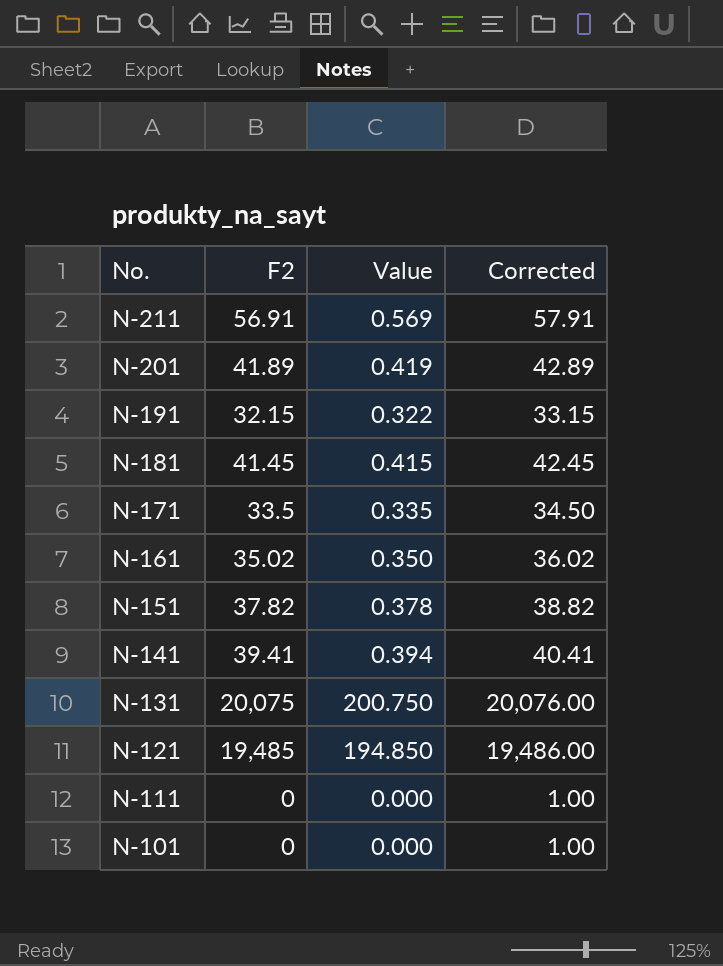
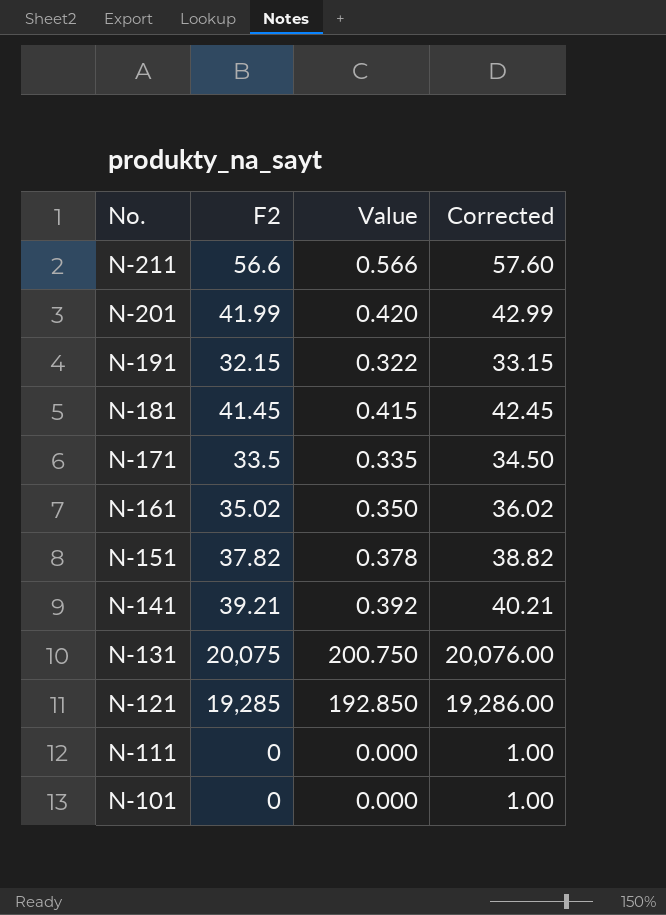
N-211 | F2: 56.91 -> 56.6
N-211 | Value: 0.569 -> 0.566
N-211 | Corrected: 57.91 -> 57.60
N-201 | F2: 41.89 -> 41.99
N-201 | Value: 0.419 -> 0.420
N-201 | Corrected: 42.89 -> 42.99
N-141 | F2: 39.41 -> 39.21
N-141 | Value: 0.394 -> 0.392
N-141 | Corrected: 40.41 -> 40.21
N-121 | F2: 19,485 -> 19,285
N-121 | Value: 194.850 -> 192.850
N-121 | Corrected: 19,486.00 -> 19,286.00

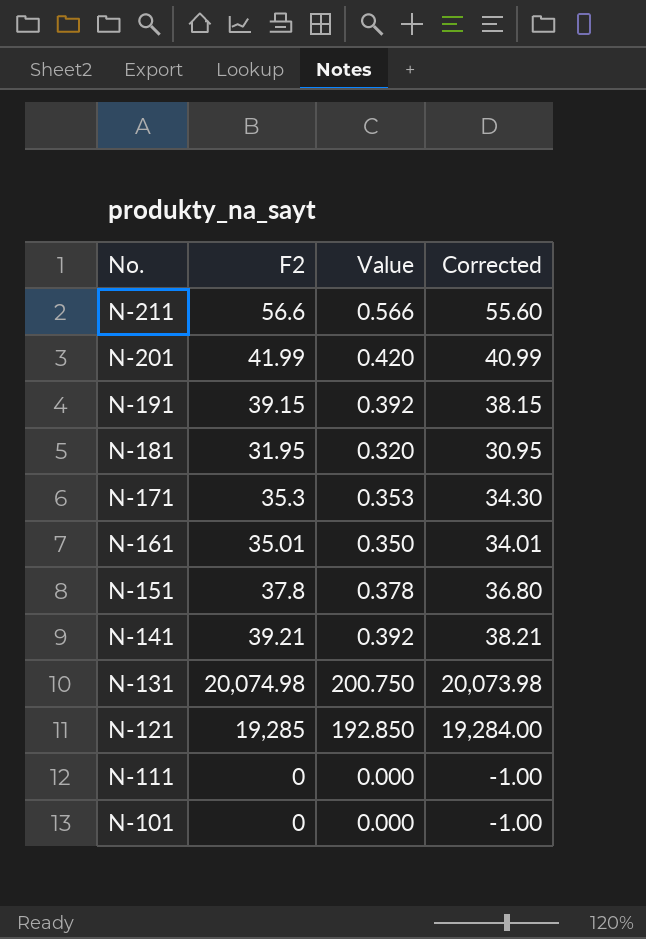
column Corrected | formula: [F2] + 1 -> [F2] - 1
N-191 | F2: 32.15 -> 39.15
N-191 | Value: 0.322 -> 0.392
N-181 | F2: 41.45 -> 31.95
N-181 | Value: 0.415 -> 0.320
N-171 | F2: 33.5 -> 35.3
N-171 | Value: 0.335 -> 0.353
N-161 | F2: 35.02 -> 35.01
N-151 | F2: 37.82 -> 37.8
N-131 | F2: 20,075 -> 20,074.98

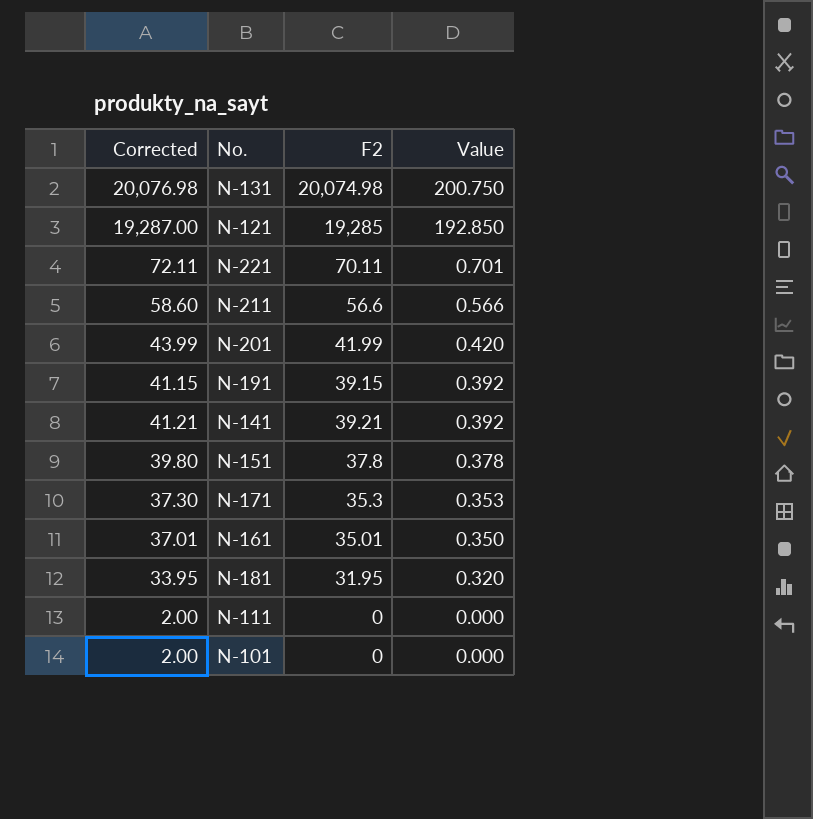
row order: No. descending -> Value descending
column Corrected | formula: [F2] - 1 -> [F2] + 2
column Corrected | position: 4 -> 1
row N-221: none -> 72.11 | 70.11 | 0.701

